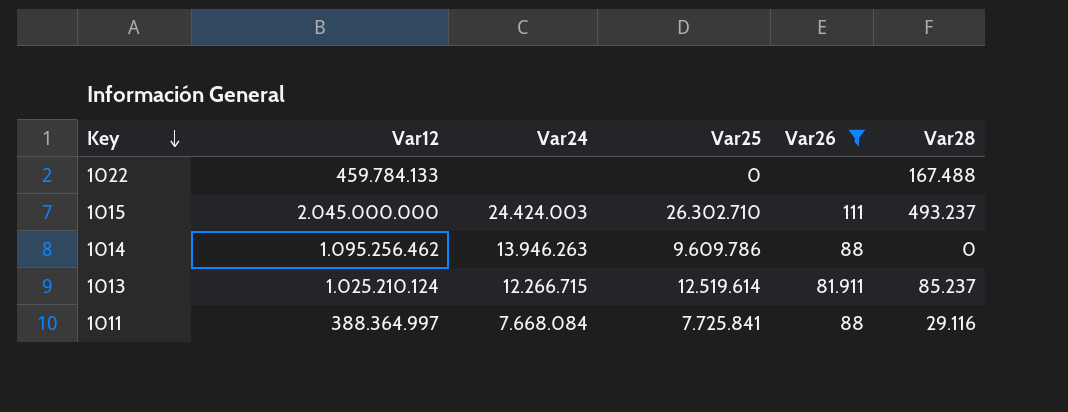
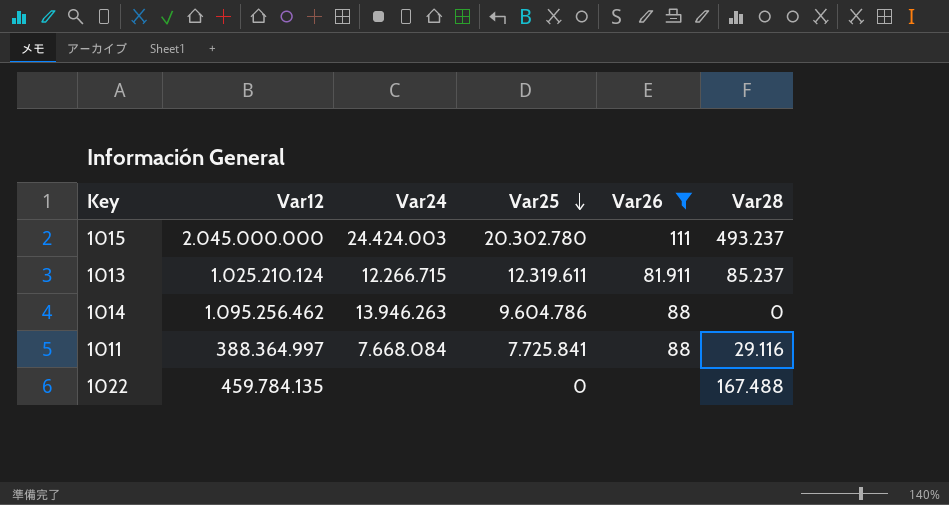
row order: Key descending -> Var25 descending
1015 | Var25: 26.302.710 -> 20.302.780
1013 | Var25: 12.519.614 -> 12.319.611
1014 | Var25: 9.609.786 -> 9.604.786
1022 | Var12: 459.784.133 -> 459.784.135

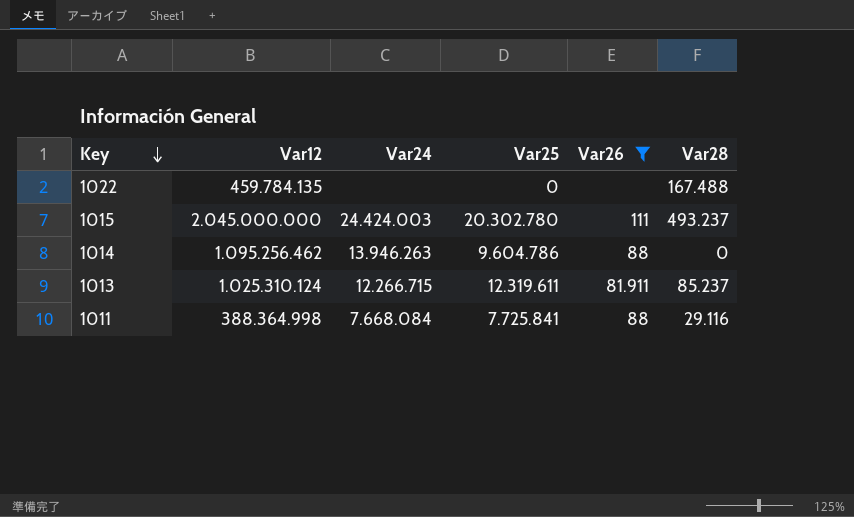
row order: Var25 descending -> Key descending
1013 | Var12: 1.025.210.124 -> 1.025.310.124
1011 | Var12: 388.364.997 -> 388.364.998

